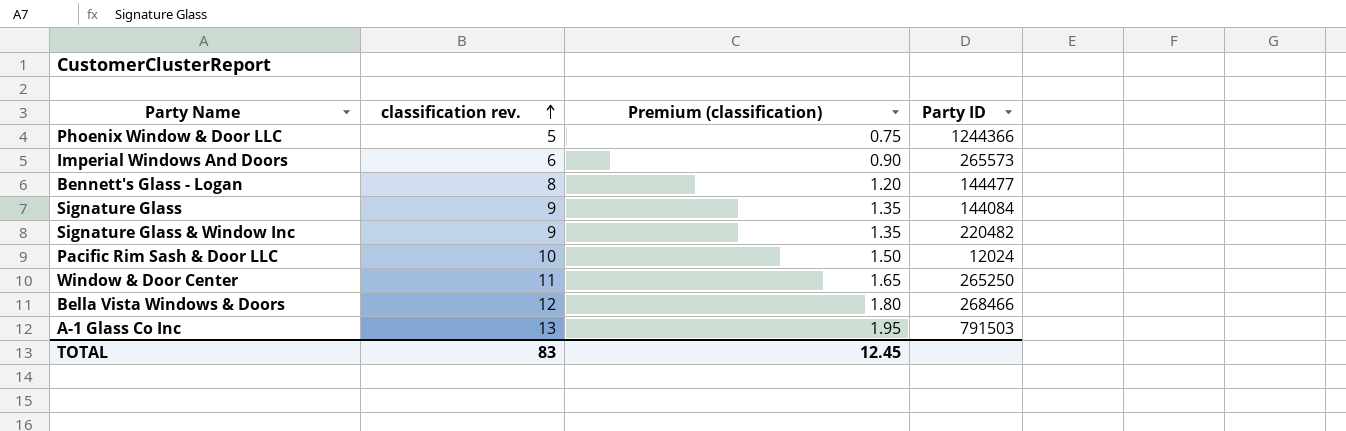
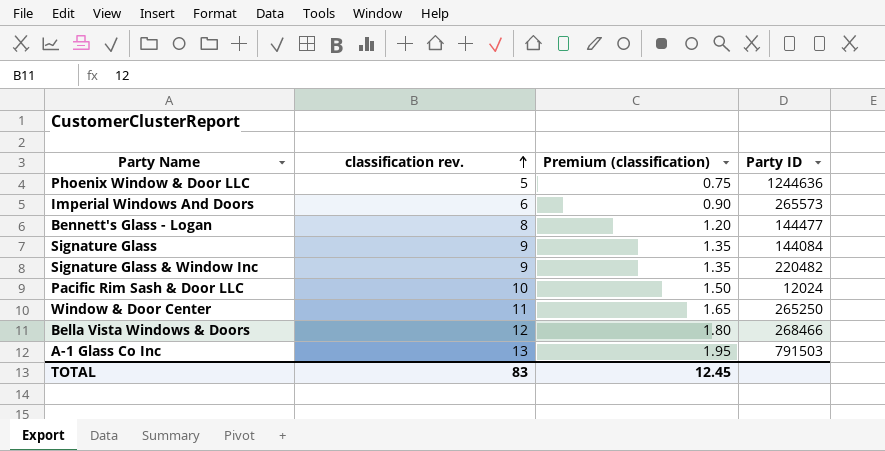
Phoenix Window & Door LLC | Party ID: 1244366 -> 1244636

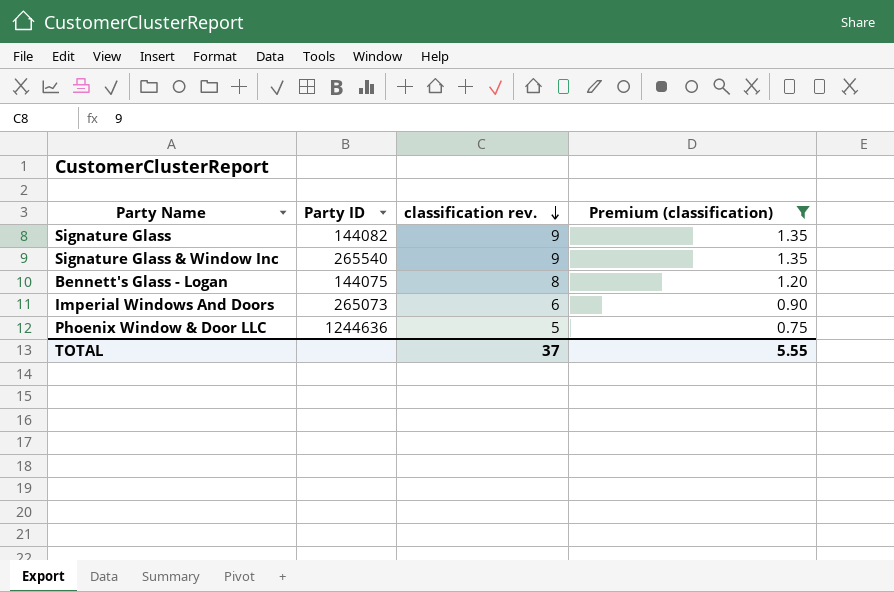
filter: none -> Premium (classification) <= 1.35
row order: classification rev. ascending -> classification rev. descending
column Party ID | position: 4 -> 2
Signature Glass | Party ID: 144084 -> 144082
Signature Glass & Window Inc | Party ID: 220482 -> 265540
Bennett's Glass - Logan | Party ID: 144477 -> 144075
Imperial Windows And Doors | Party ID: 265573 -> 265073
TOTAL | classification rev.: 83 -> 37
TOTAL | Premium (classification): 12.45 -> 5.55

